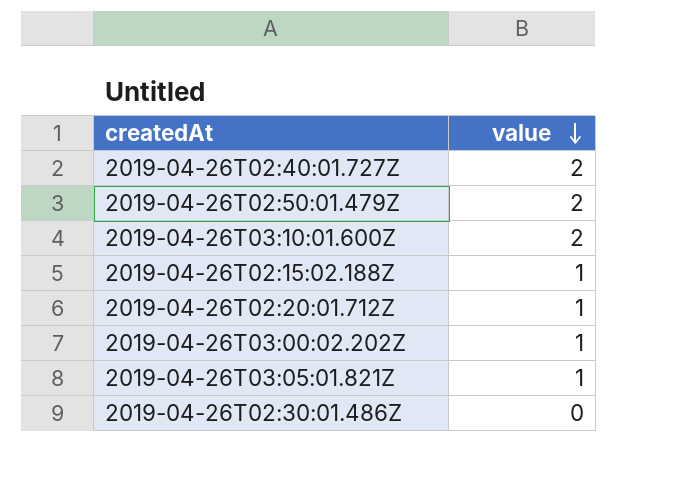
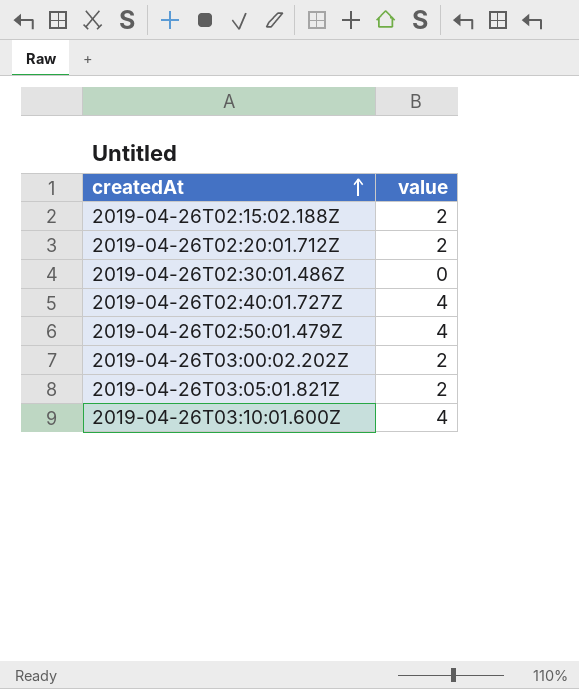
row order: value descending -> createdAt ascending
2019-04-26T02:15:02.188Z | value: 1 -> 2
2019-04-26T02:20:01.712Z | value: 1 -> 2
2019-04-26T02:40:01.727Z | value: 2 -> 4
2019-04-26T02:50:01.479Z | value: 2 -> 4
2019-04-26T03:00:02.202Z | value: 1 -> 2
2019-04-26T03:05:01.821Z | value: 1 -> 2
2019-04-26T03:10:01.600Z | value: 2 -> 4

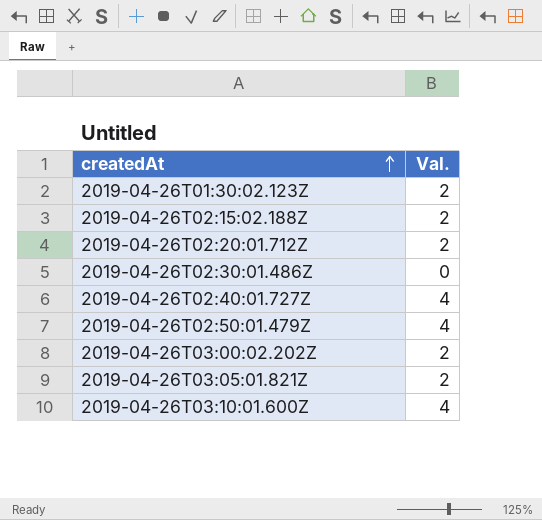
column name: value -> Val.
row 2019-04-26T01:30:02.123Z: none -> 2

